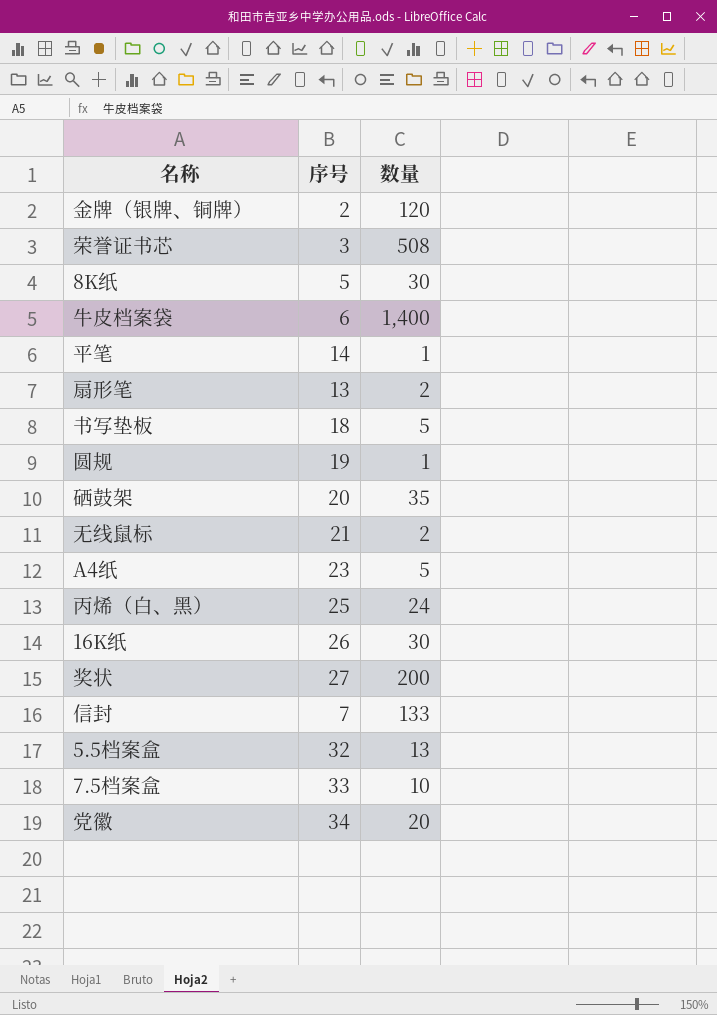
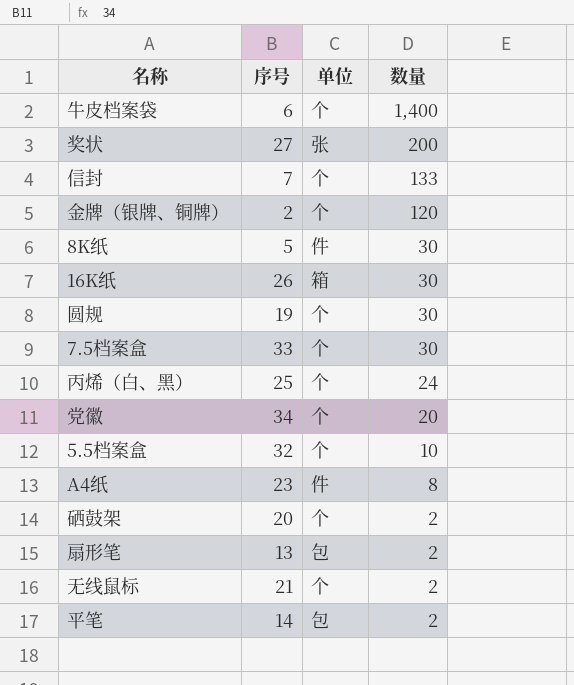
row order: none -> 数量 descending
column 单位 | position: none -> 3
row 荣誉证书芯: 3 | 508 -> none
row 书写垫板: 18 | 5 -> none
圆规 | 数量: 1 -> 30
7.5档案盒 | 数量: 10 -> 30
5.5档案盒 | 数量: 13 -> 10
A4纸 | 数量: 5 -> 8
硒鼓架 | 数量: 35 -> 2
平笔 | 数量: 1 -> 2

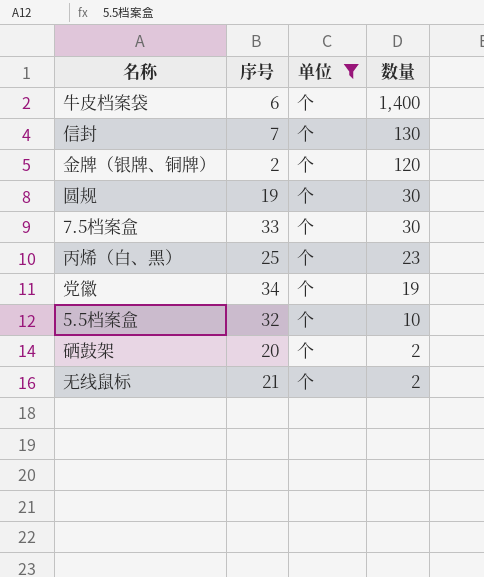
filter: none -> 单位 = 个
信封 | 数量: 133 -> 130
丙烯（白、黑） | 数量: 24 -> 23
党徽 | 数量: 20 -> 19

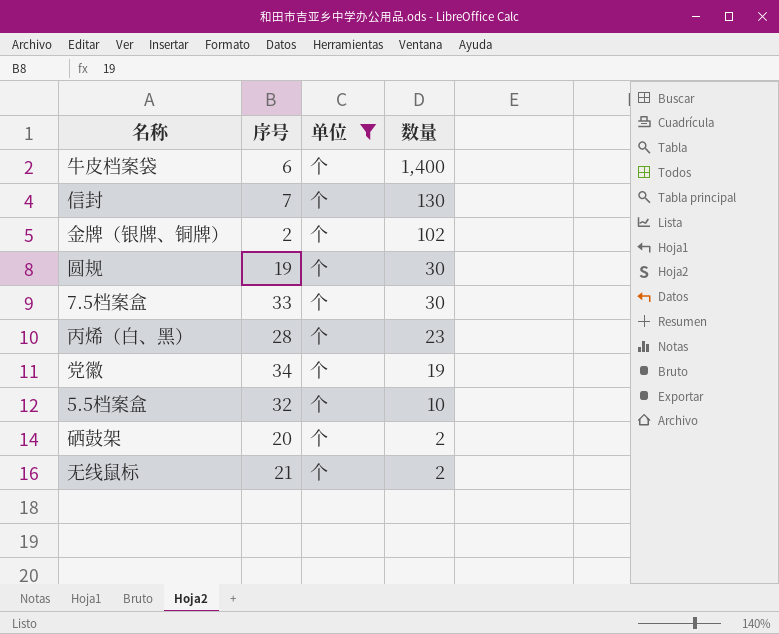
金牌（银牌、铜牌） | 数量: 120 -> 102
丙烯（白、黑） | 序号: 25 -> 28

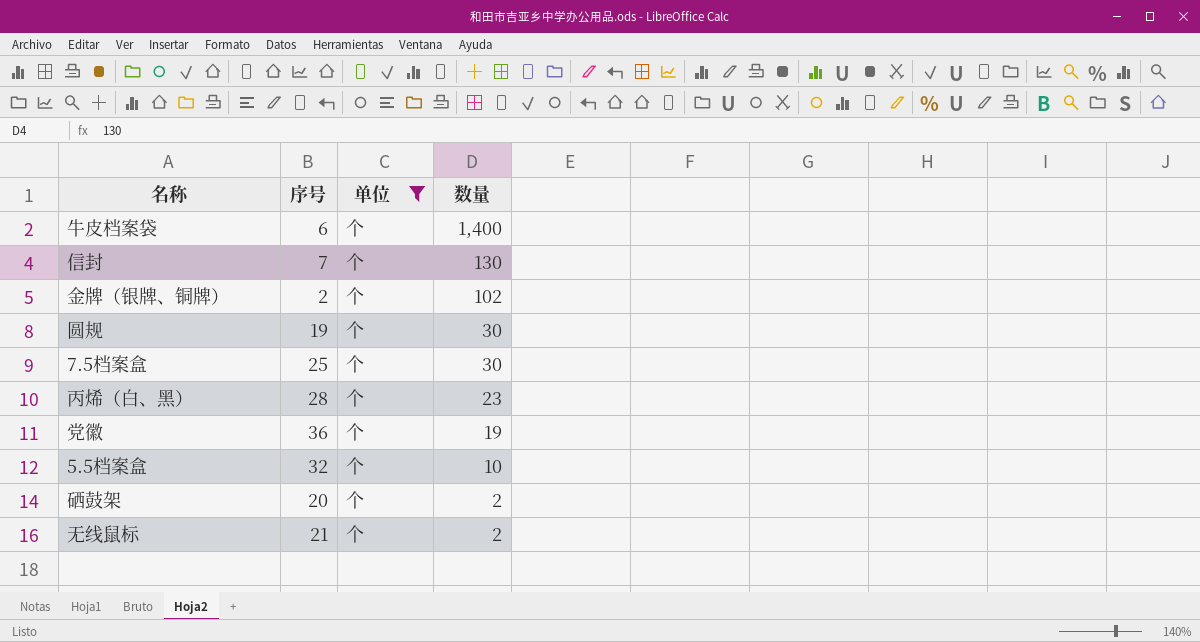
7.5档案盒 | 序号: 33 -> 25
党徽 | 序号: 34 -> 36

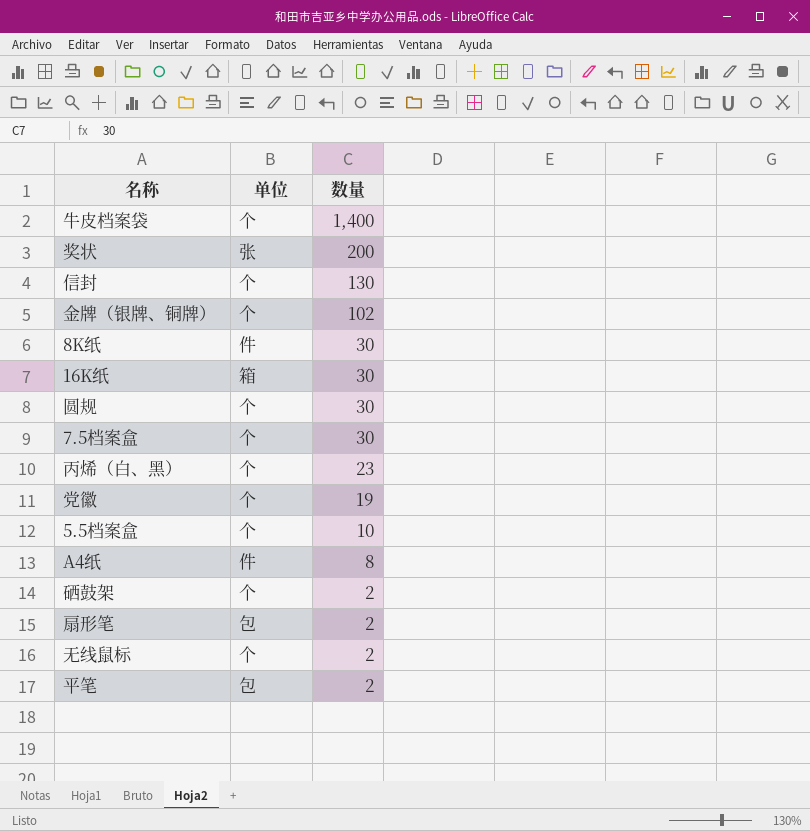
filter: 单位 = 个 -> none
column 序号 | position: 2 -> none

